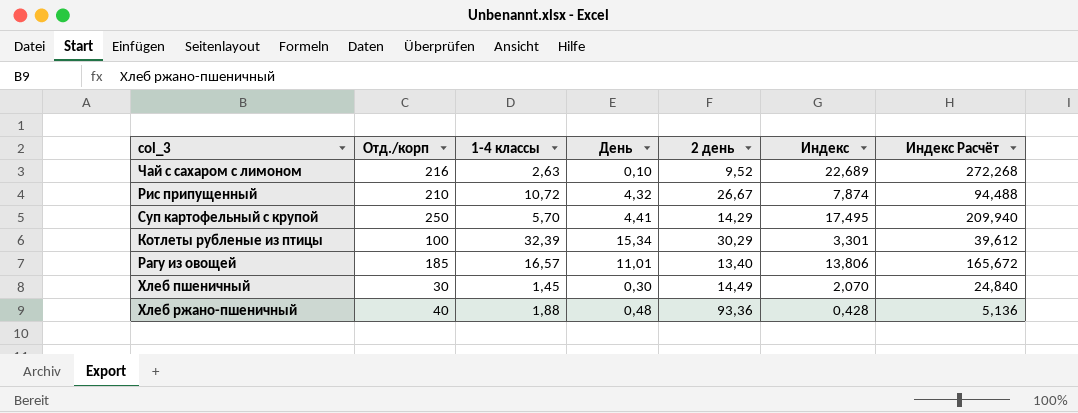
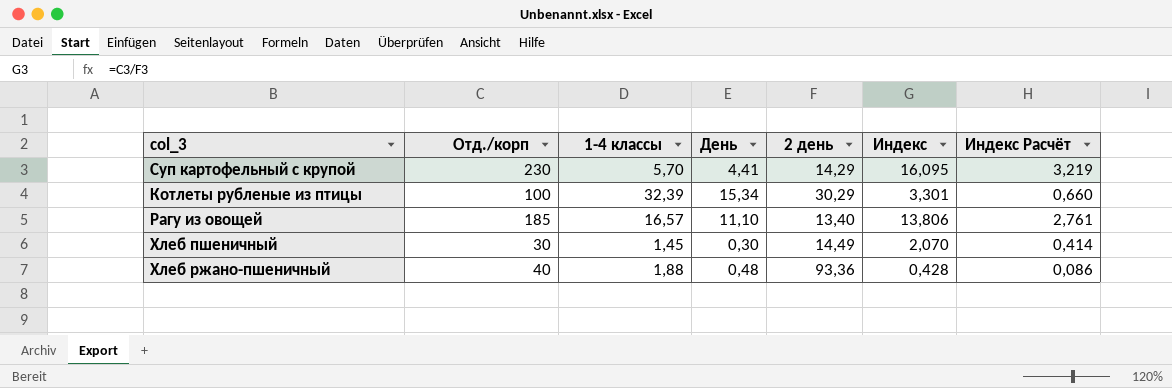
column Индекс Расчёт | formula: [Индекс] * 12 -> [Индекс] * 0,2
row Чай с сахаром с лимоном: 216 | 2,63 | 0,10 | 9,52 | 22,689 | 272,268 -> none
row Рис припущенный: 210 | 10,72 | 4,32 | 26,67 | 7,874 | 94,488 -> none
Суп картофельный с крупой | Отд./корп: 250 -> 230
Суп картофельный с крупой | Индекс: 17,495 -> 16,095
Рагу из овощей | День: 11,01 -> 11,10

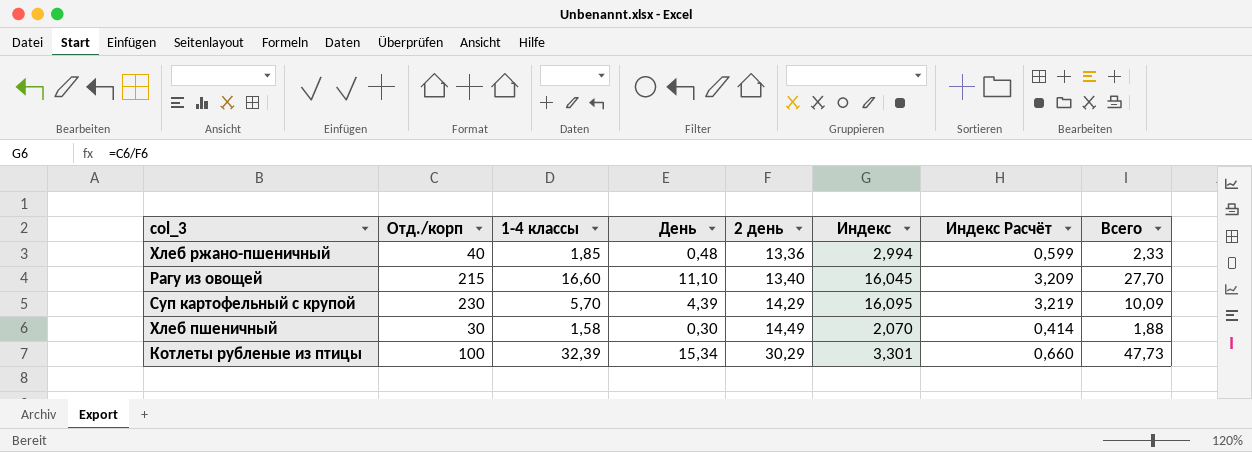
row order: none -> 2 день ascending
column Всего | formula: none -> [1-4 классы] + [День]
Хлеб ржано-пшеничный | 1-4 классы: 1,88 -> 1,85
Хлеб ржано-пшеничный | 2 день: 93,36 -> 13,36
Хлеб ржано-пшеничный | Индекс: 0,428 -> 2,994
Хлеб ржано-пшеничный | Индекс Расчёт: 0,086 -> 0,599
Рагу из овощей | Отд./корп: 185 -> 215
Рагу из овощей | 1-4 классы: 16,57 -> 16,60
Рагу из овощей | Индекс: 13,806 -> 16,045
Рагу из овощей | Индекс Расчёт: 2,761 -> 3,209
Суп картофельный с крупой | День: 4,41 -> 4,39
Хлеб пшеничный | 1-4 классы: 1,45 -> 1,58

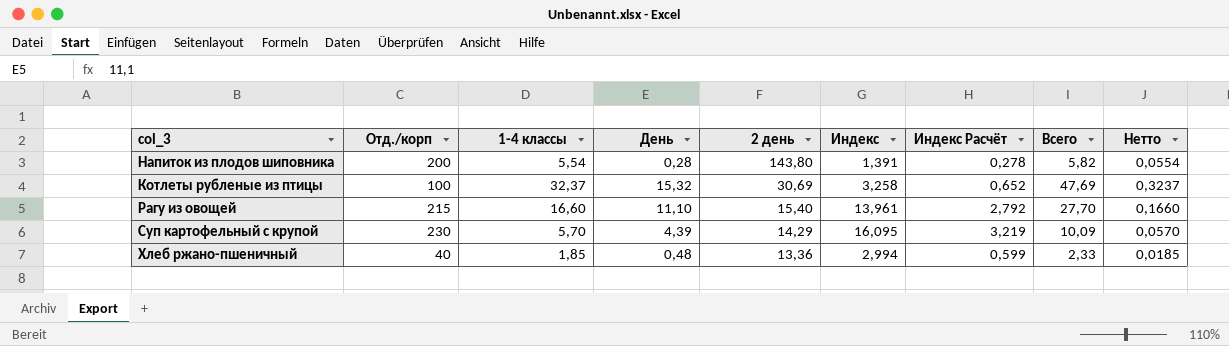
row order: 2 день ascending -> 2 день descending
column Нетто | formula: none -> [1-4 классы] * 0,01
row Хлеб пшеничный: 30 | 1,58 | 0,30 | 14,49 | 2,070 | 0,414 | 1,88 -> none
row Напиток из плодов шиповника: none -> 200 | 5,54 | 0,28 | 143,80 | 1,391 | 0,278 | 5,82 | 0,0554
Котлеты рубленые из птицы | 1-4 классы: 32,39 -> 32,37
Котлеты рубленые из птицы | День: 15,34 -> 15,32
Котлеты рубленые из птицы | 2 день: 30,29 -> 30,69
Котлеты рубленые из птицы | Индекс: 3,301 -> 3,258
Котлеты рубленые из птицы | Индекс Расчёт: 0,660 -> 0,652
Котлеты рубленые из птицы | Всего: 47,73 -> 47,69
Рагу из овощей | 2 день: 13,40 -> 15,40
Рагу из овощей | Индекс: 16,045 -> 13,961
Рагу из овощей | Индекс Расчёт: 3,209 -> 2,792

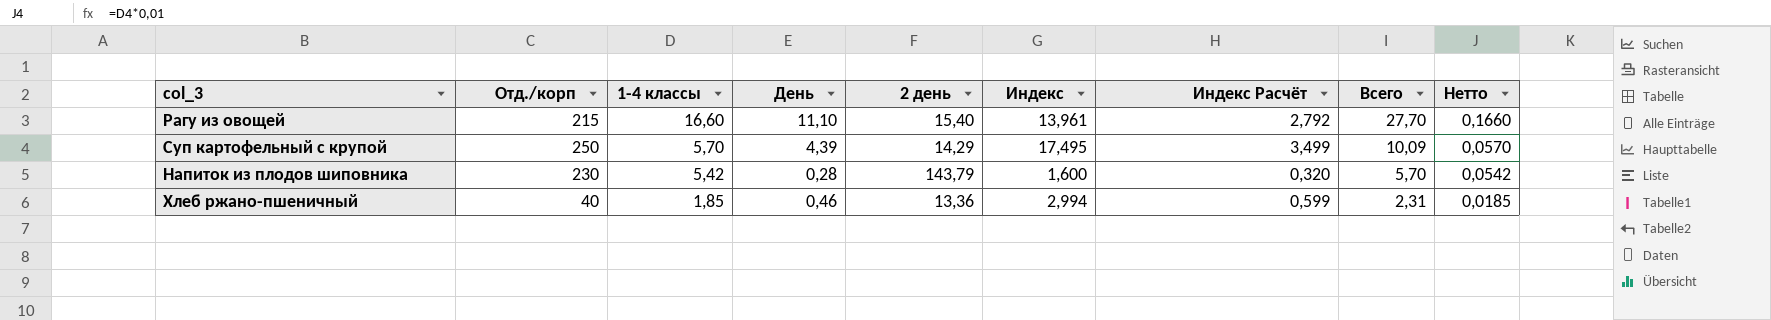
row order: 2 день descending -> 1-4 классы descending
row Котлеты рубленые из птицы: 100 | 32,37 | 15,32 | 30,69 | 3,258 | 0,652 | 47,69 | 0,3237 -> none
Суп картофельный с крупой | Отд./корп: 230 -> 250
Суп картофельный с крупой | Индекс: 16,095 -> 17,495
Суп картофельный с крупой | Индекс Расчёт: 3,219 -> 3,499
Напиток из плодов шиповника | Отд./корп: 200 -> 230
Напиток из плодов шиповника | 1-4 классы: 5,54 -> 5,42
Напиток из плодов шиповника | 2 день: 143,80 -> 143,79
Напиток из плодов шиповника | Индекс: 1,391 -> 1,600
Напиток из плодов шиповника | Индекс Расчёт: 0,278 -> 0,320
Напиток из плодов шиповника | Всего: 5,82 -> 5,70
Напиток из плодов шиповника | Нетто: 0,0554 -> 0,0542
Хлеб ржано-пшеничный | День: 0,48 -> 0,46
Хлеб ржано-пшеничный | Всего: 2,33 -> 2,31

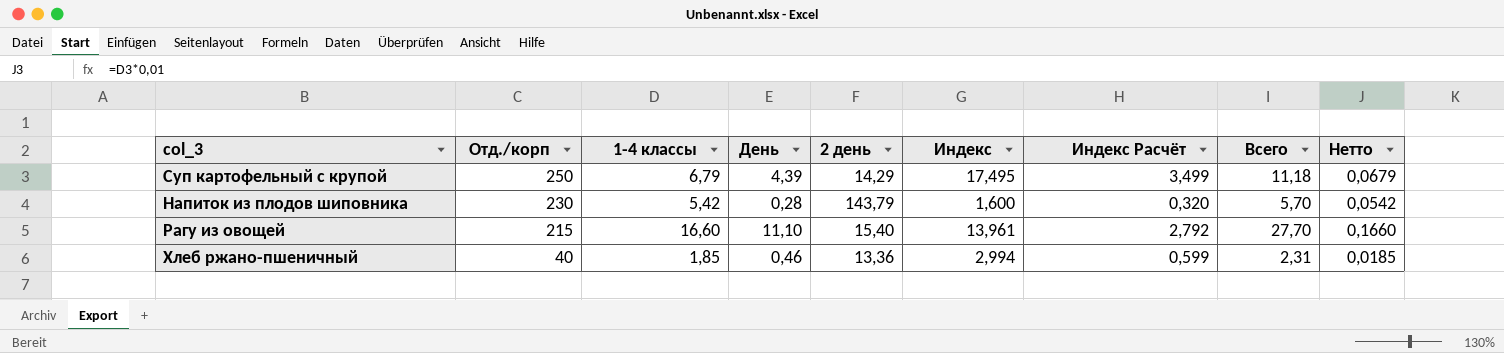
row order: 1-4 классы descending -> Отд./корп descending
Суп картофельный с крупой | 1-4 классы: 5,70 -> 6,79
Суп картофельный с крупой | Всего: 10,09 -> 11,18
Суп картофельный с крупой | Нетто: 0,0570 -> 0,0679

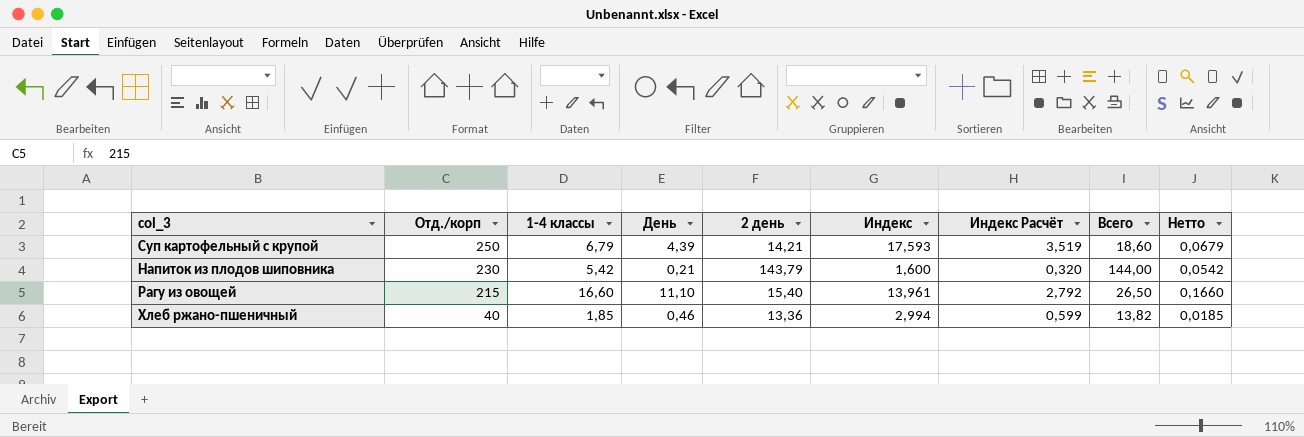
column Всего | formula: [1-4 классы] + [День] -> [День] + [2 день]
Суп картофельный с крупой | 2 день: 14,29 -> 14,21
Суп картофельный с крупой | Индекс: 17,495 -> 17,593
Суп картофельный с крупой | Индекс Расчёт: 3,499 -> 3,519
Напиток из плодов шиповника | День: 0,28 -> 0,21

